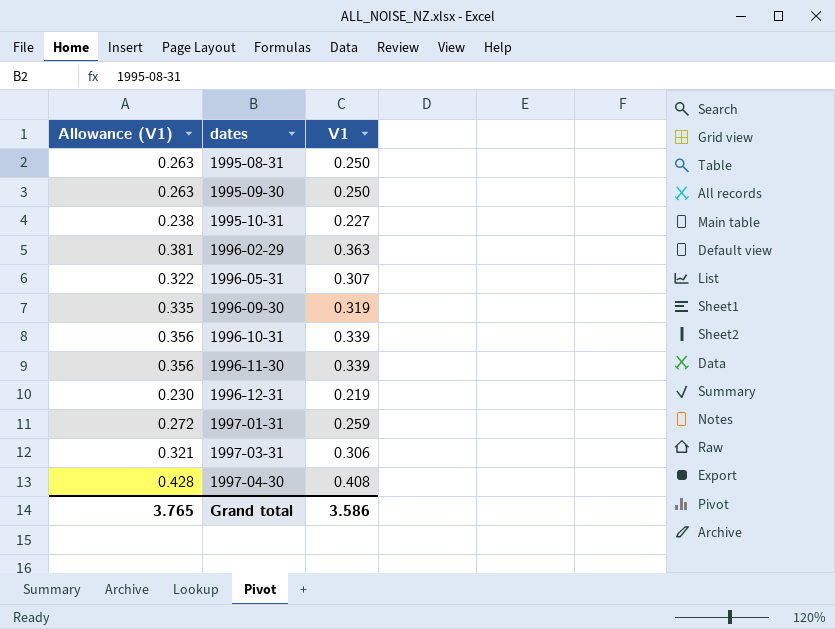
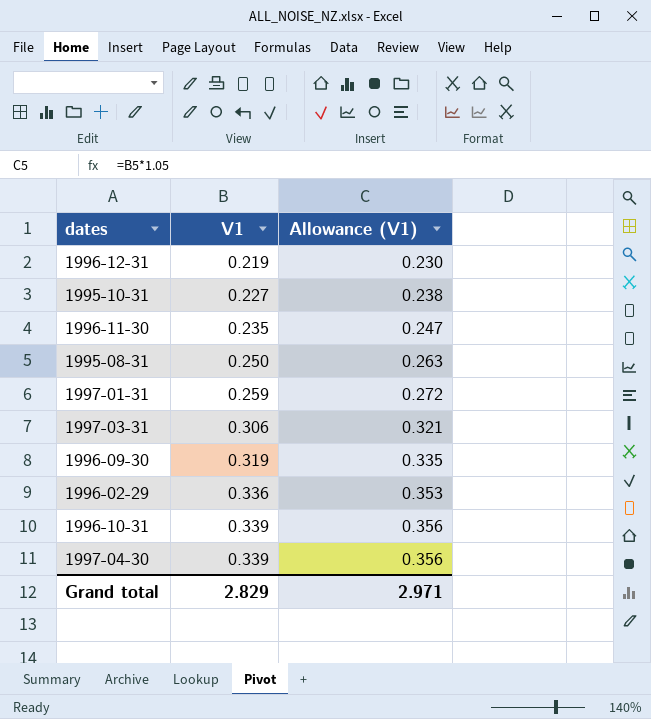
row order: dates ascending -> V1 ascending
column Allowance (V1) | position: 1 -> 3
row 1995-09-30: 0.263 | 0.250 -> none
row 1996-05-31: 0.322 | 0.307 -> none
1996-11-30 | V1: 0.339 -> 0.235
1996-11-30 | Allowance (V1): 0.356 -> 0.247
1996-02-29 | V1: 0.363 -> 0.336
1996-02-29 | Allowance (V1): 0.381 -> 0.353
1997-04-30 | V1: 0.408 -> 0.339
1997-04-30 | Allowance (V1): 0.428 -> 0.356
Grand total | V1: 3.586 -> 2.829
Grand total | Allowance (V1): 3.765 -> 2.971

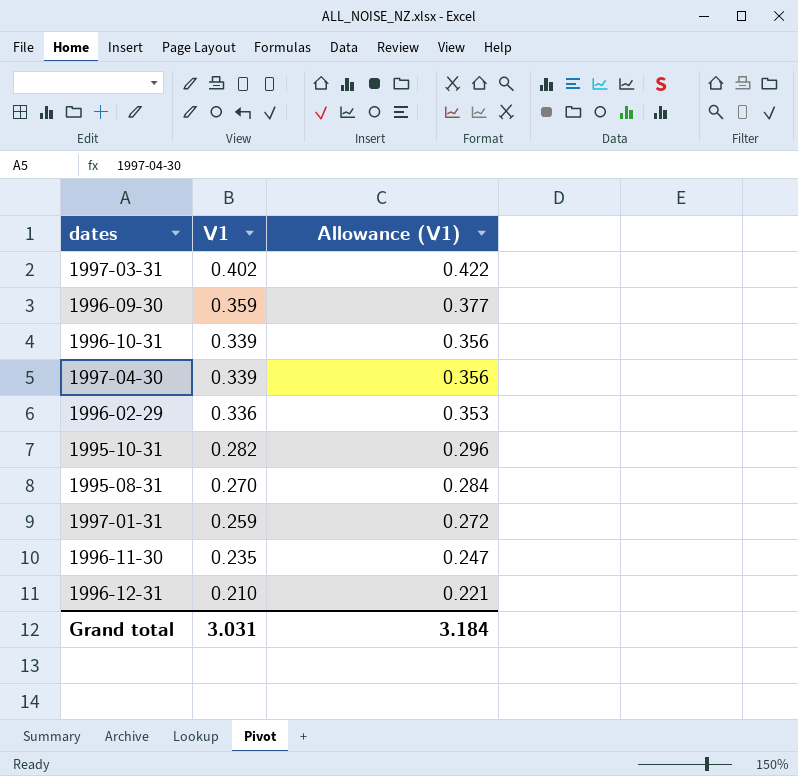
row order: V1 ascending -> V1 descending
1997-03-31 | V1: 0.306 -> 0.402
1997-03-31 | Allowance (V1): 0.321 -> 0.422
1996-09-30 | V1: 0.319 -> 0.359
1996-09-30 | Allowance (V1): 0.335 -> 0.377
1995-10-31 | V1: 0.227 -> 0.282
1995-10-31 | Allowance (V1): 0.238 -> 0.296
1995-08-31 | V1: 0.250 -> 0.270
1995-08-31 | Allowance (V1): 0.263 -> 0.284
1996-12-31 | V1: 0.219 -> 0.210
1996-12-31 | Allowance (V1): 0.230 -> 0.221
Grand total | V1: 2.829 -> 3.031
Grand total | Allowance (V1): 2.971 -> 3.184

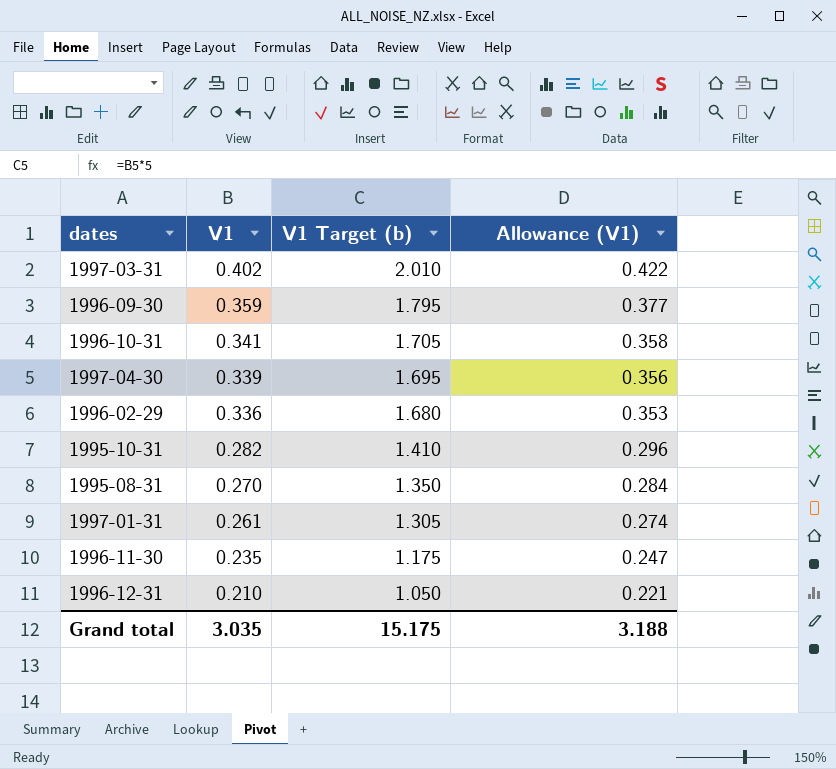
column V1 Target (b) | formula: none -> [V1] * 5
1996-10-31 | V1: 0.339 -> 0.341
1996-10-31 | Allowance (V1): 0.356 -> 0.358
1997-01-31 | V1: 0.259 -> 0.261
1997-01-31 | Allowance (V1): 0.272 -> 0.274
Grand total | V1: 3.031 -> 3.035
Grand total | Allowance (V1): 3.184 -> 3.188

